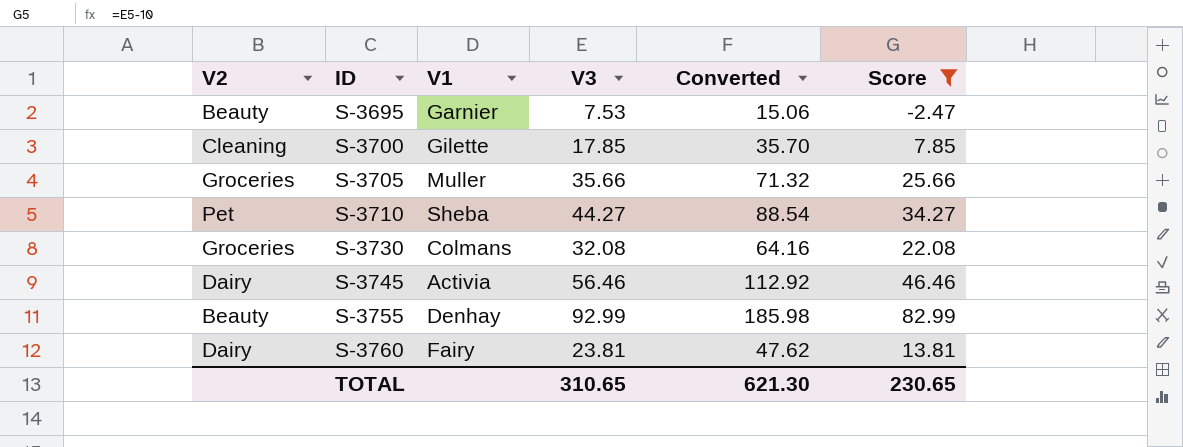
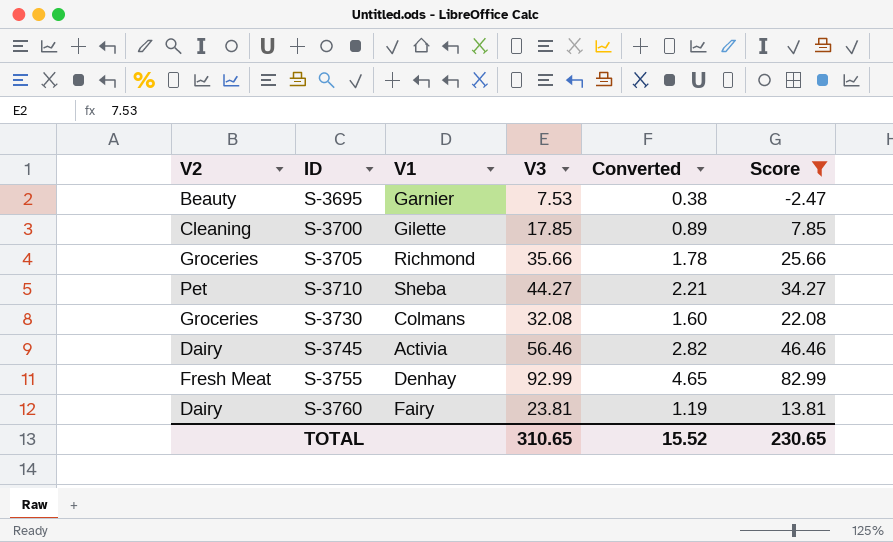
column Converted | formula: [V3] * 2 -> [V3] * 0.05
S-3705 | V1: Muller -> Richmond
S-3755 | V2: Beauty -> Fresh Meat
TOTAL | Converted: 621.30 -> 15.52

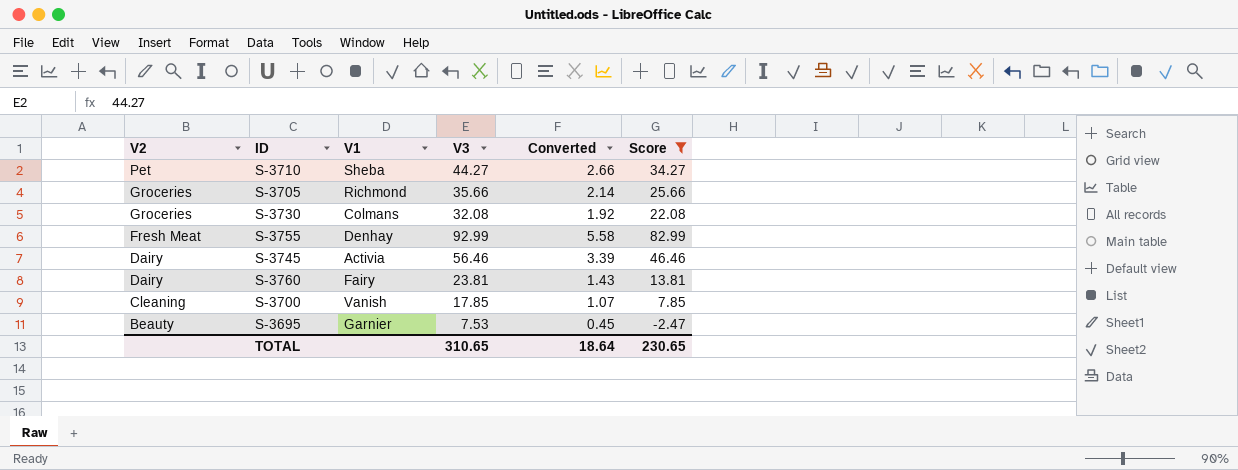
row order: ID ascending -> V2 descending
column Converted | formula: [V3] * 0.05 -> [V3] * 0.06
S-3700 | V1: Gilette -> Vanish
TOTAL | Converted: 15.52 -> 18.64

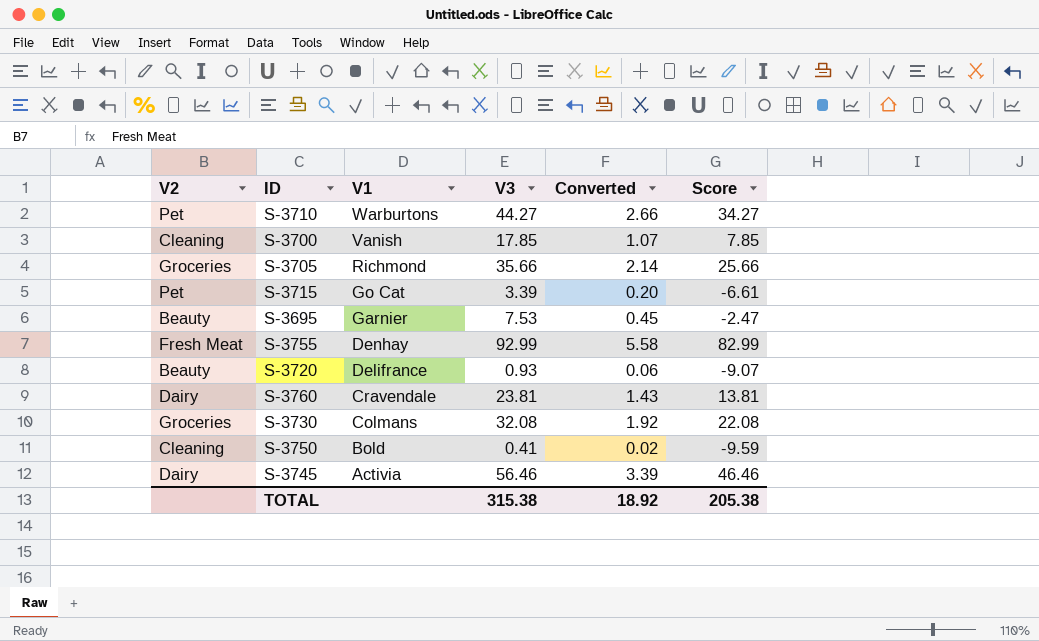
filter: Score >= -2.47 -> none
row order: V2 descending -> V1 descending
S-3710 | V1: Sheba -> Warburtons
S-3760 | V1: Fairy -> Cravendale
TOTAL | V3: 310.65 -> 315.38
TOTAL | Converted: 18.64 -> 18.92
TOTAL | Score: 230.65 -> 205.38

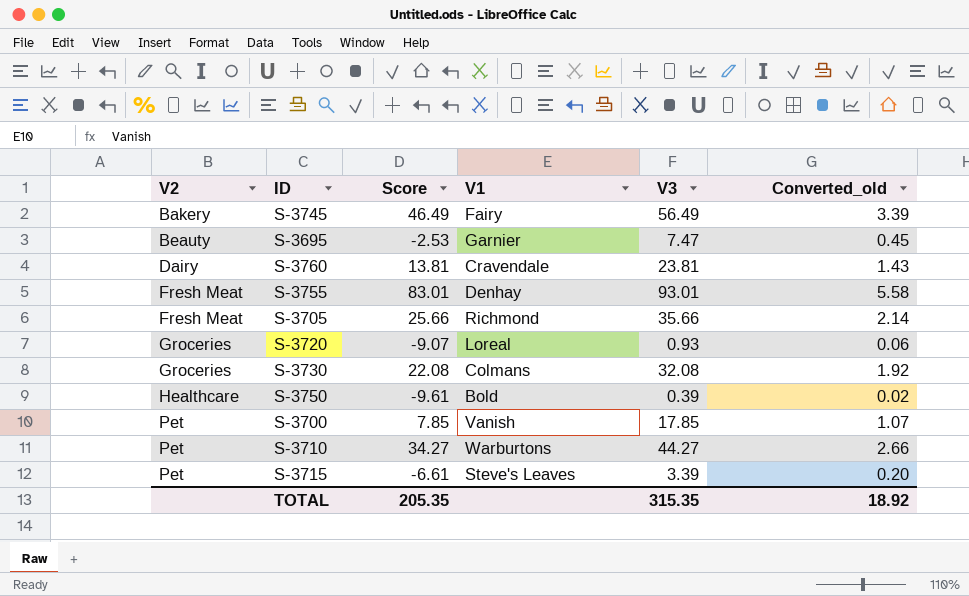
row order: V1 descending -> V2 ascending
column Score | position: 6 -> 3
column name: Converted -> Converted_old
S-3745 | V2: Dairy -> Bakery
S-3745 | Score: 46.46 -> 46.49
S-3745 | V1: Activia -> Fairy
S-3745 | V3: 56.46 -> 56.49
S-3695 | Score: -2.47 -> -2.53
S-3695 | V3: 7.53 -> 7.47
S-3755 | Score: 82.99 -> 83.01
S-3755 | V3: 92.99 -> 93.01
S-3705 | V2: Groceries -> Fresh Meat
S-3720 | V2: Beauty -> Groceries
S-3720 | V1: Delifrance -> Loreal
S-3750 | V2: Cleaning -> Healthcare
S-3750 | Score: -9.59 -> -9.61
S-3750 | V3: 0.41 -> 0.39
S-3700 | V2: Cleaning -> Pet
S-3715 | V1: Go Cat -> Steve's Leaves
TOTAL | Score: 205.38 -> 205.35
TOTAL | V3: 315.38 -> 315.35

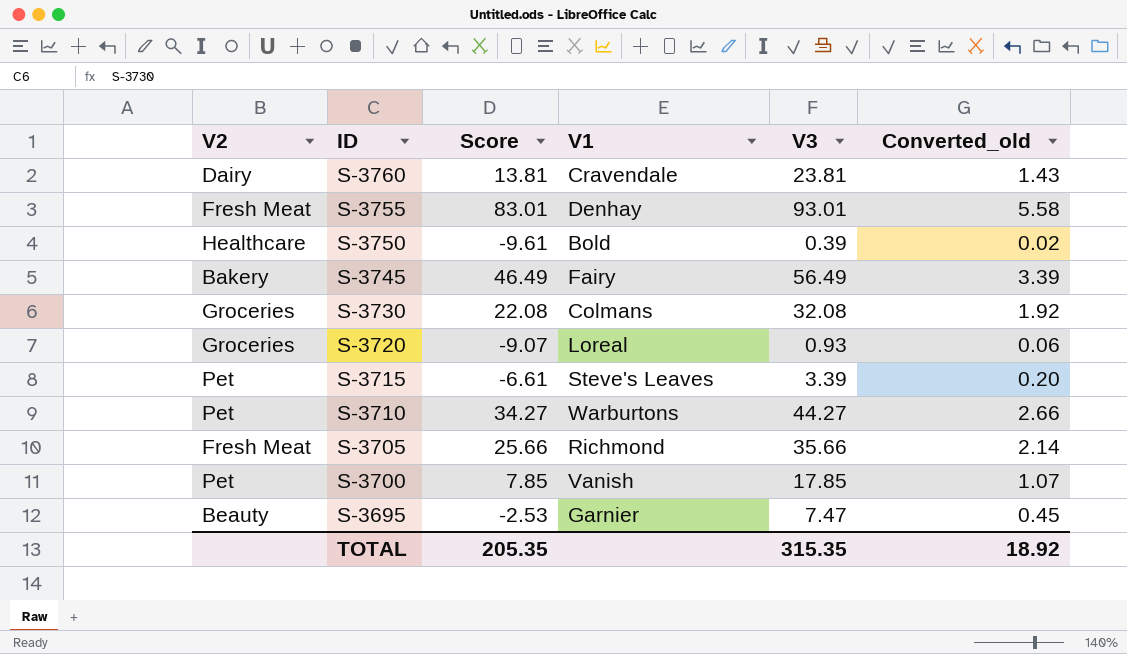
row order: V2 ascending -> ID descending

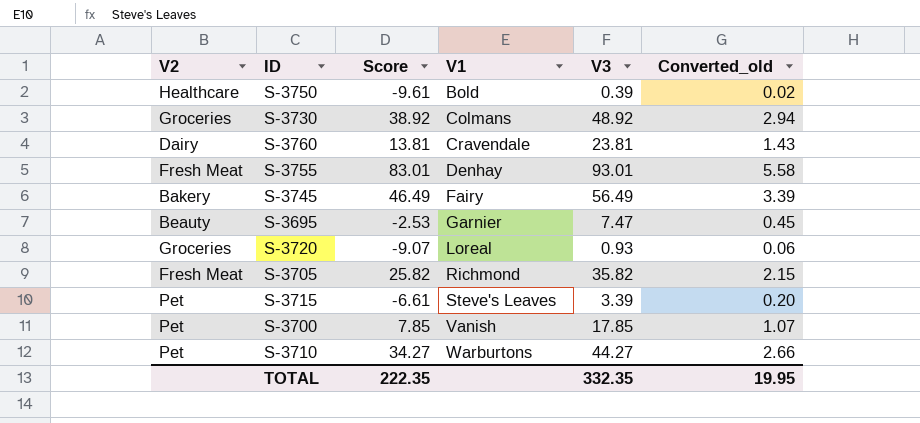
row order: ID descending -> V1 ascending
S-3730 | Score: 22.08 -> 38.92
S-3730 | V3: 32.08 -> 48.92
S-3730 | Converted_old: 1.92 -> 2.94
S-3705 | Score: 25.66 -> 25.82
S-3705 | V3: 35.66 -> 35.82
S-3705 | Converted_old: 2.14 -> 2.15
TOTAL | Score: 205.35 -> 222.35
TOTAL | V3: 315.35 -> 332.35
TOTAL | Converted_old: 18.92 -> 19.95

